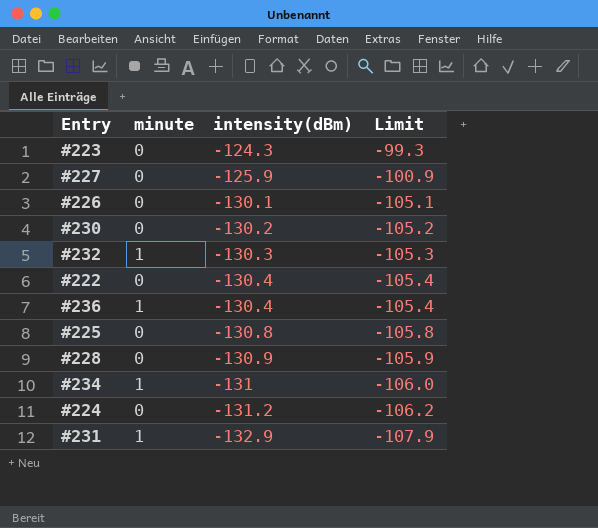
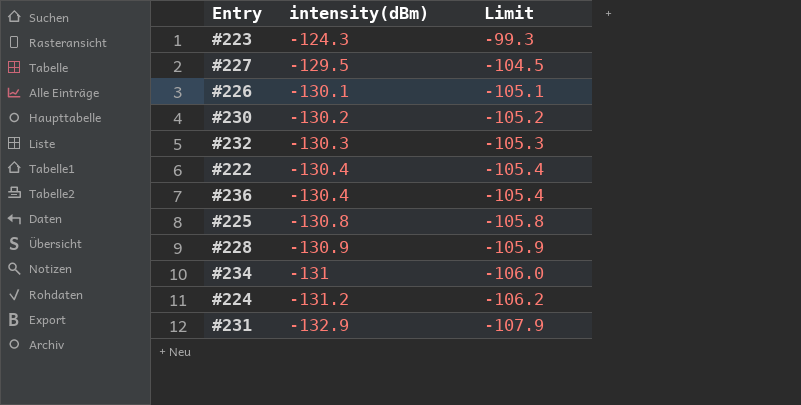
column minute | position: 2 -> none
#227 | intensity(dBm): -125.9 -> -129.5
#227 | Limit: -100.9 -> -104.5

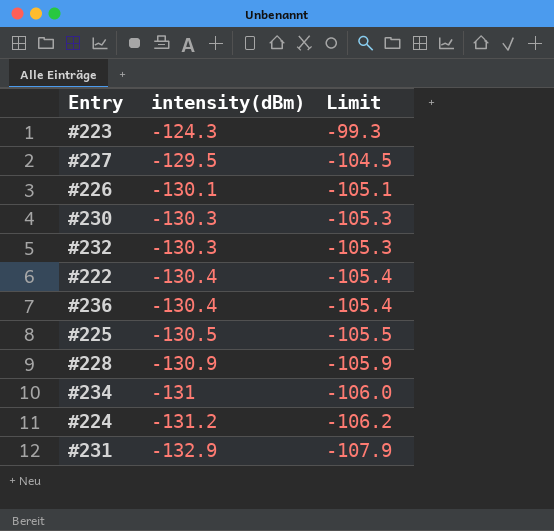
#230 | intensity(dBm): -130.2 -> -130.3
#230 | Limit: -105.2 -> -105.3
#225 | intensity(dBm): -130.8 -> -130.5
#225 | Limit: -105.8 -> -105.5

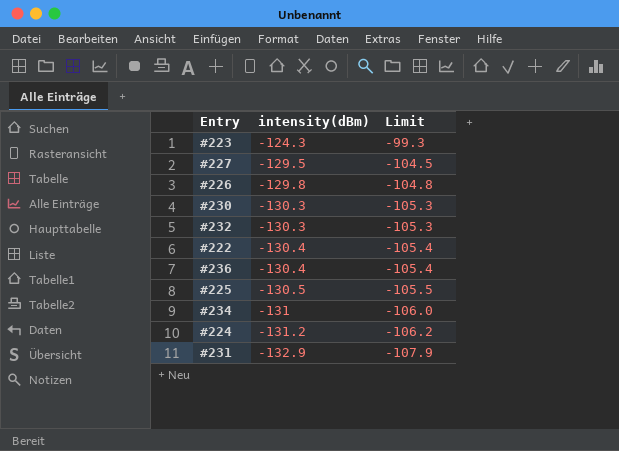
row #228: -130.9 | -105.9 -> none
#226 | intensity(dBm): -130.1 -> -129.8
#226 | Limit: -105.1 -> -104.8

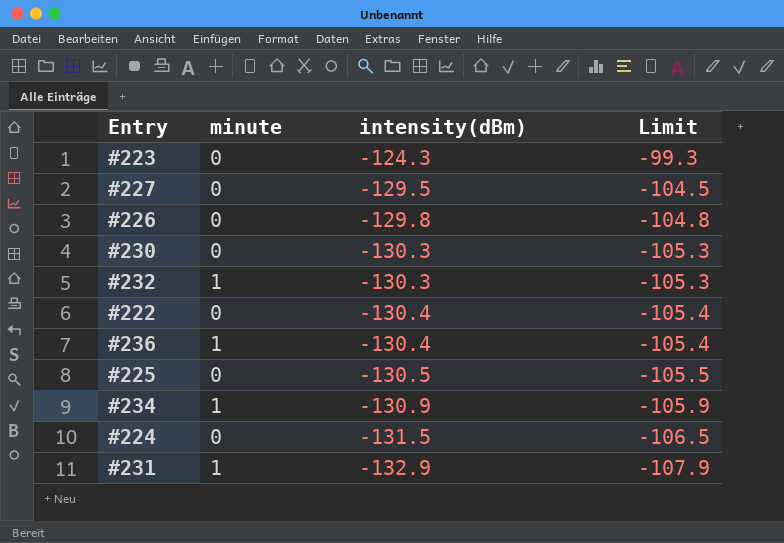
column minute | position: none -> 2
#234 | intensity(dBm): -131 -> -130.9
#234 | Limit: -106.0 -> -105.9
#224 | intensity(dBm): -131.2 -> -131.5
#224 | Limit: -106.2 -> -106.5

